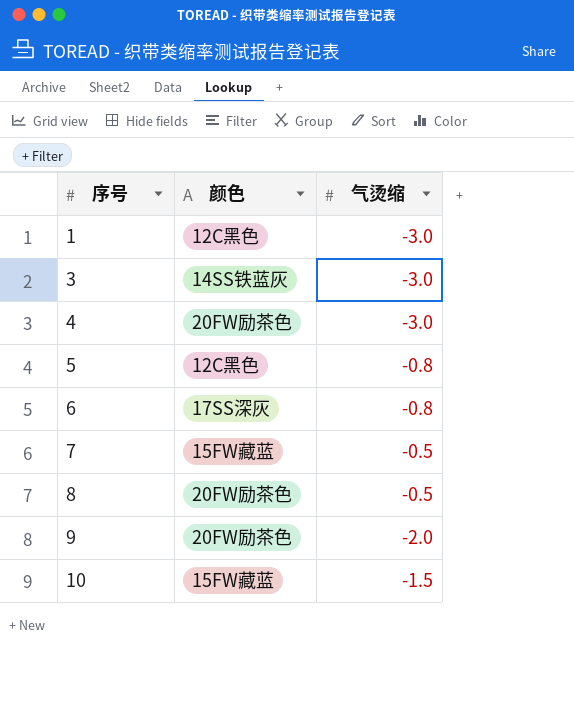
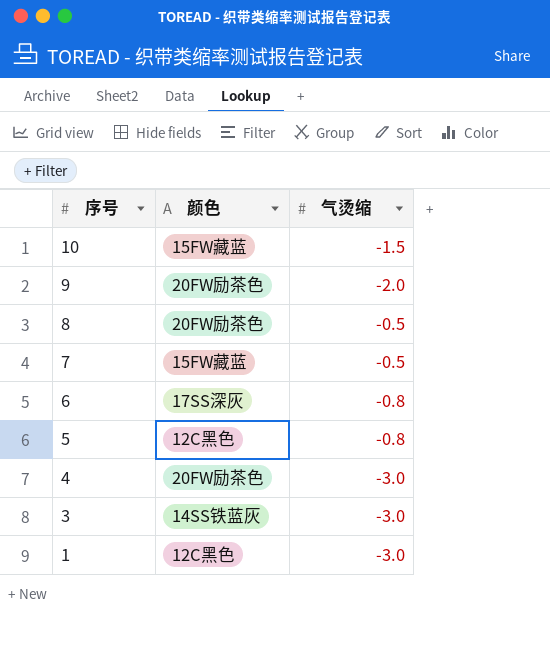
row order: 序号 ascending -> 序号 descending

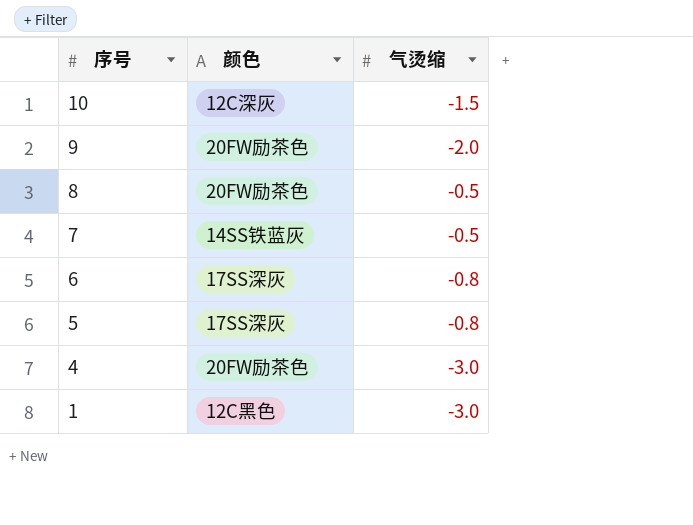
row 3: 14SS铁蓝灰 | -3.0 -> none
10 | 颜色: 15FW藏蓝 -> 12C深灰
7 | 颜色: 15FW藏蓝 -> 14SS铁蓝灰
5 | 颜色: 12C黑色 -> 17SS深灰

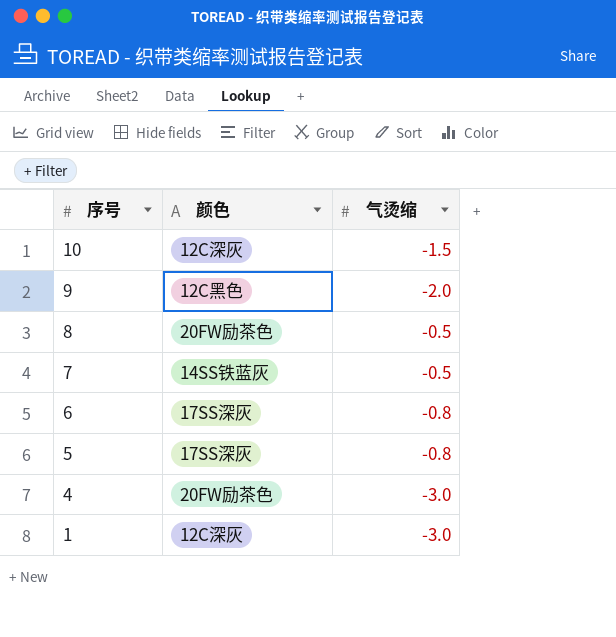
9 | 颜色: 20FW励茶色 -> 12C黑色
1 | 颜色: 12C黑色 -> 12C深灰

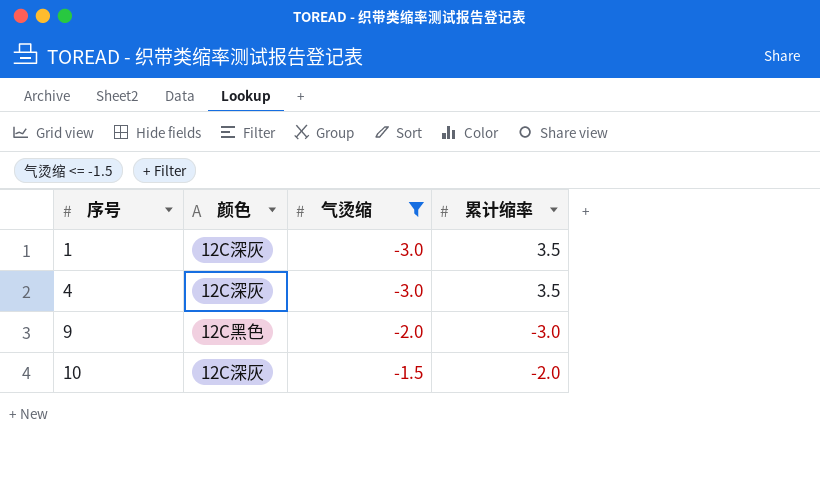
filter: none -> 气烫缩 <= -1.5
row order: 序号 descending -> 序号 ascending
column 累计缩率 | position: none -> 4
4 | 颜色: 20FW励茶色 -> 12C深灰

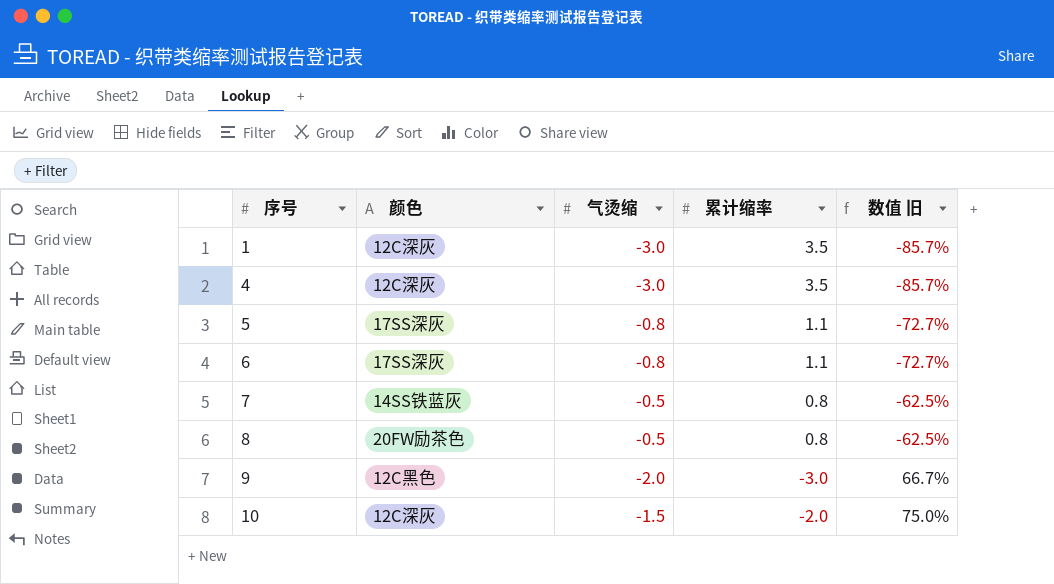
filter: 气烫缩 <= -1.5 -> none
column 数值 旧 | formula: none -> [气烫缩] / [累计缩率]

